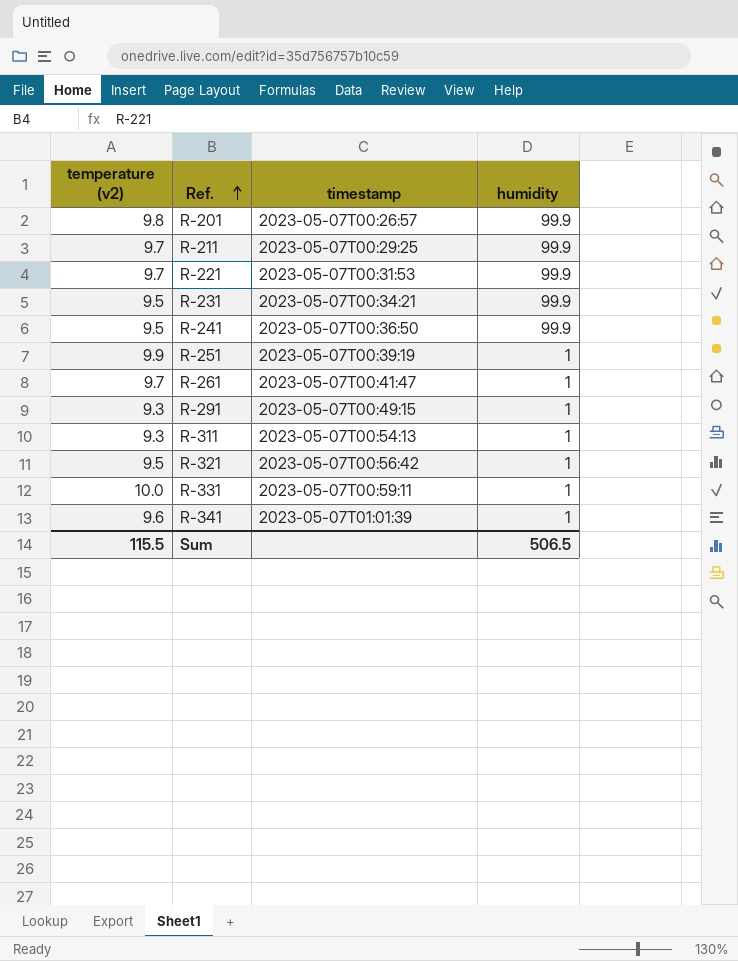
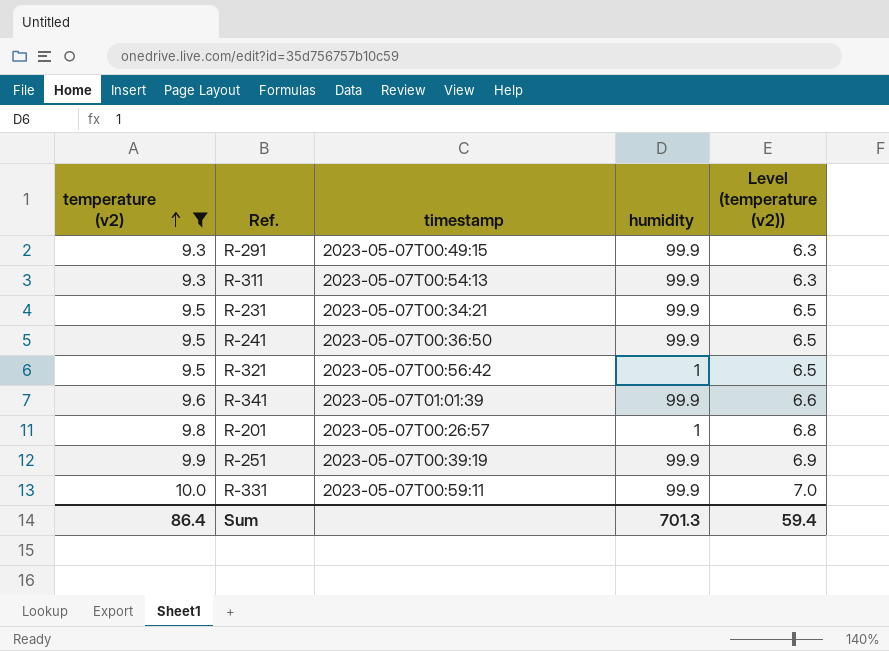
filter: none -> temperature (v2) != 9.7
row order: Ref. ascending -> temperature (v2) ascending
column Level (temperature (v2)) | formula: none -> [temperature (v2)] - 3
R-291 | humidity: 1 -> 99.9
R-311 | humidity: 1 -> 99.9
R-341 | humidity: 1 -> 99.9
R-201 | humidity: 99.9 -> 1
R-251 | humidity: 1 -> 99.9
R-331 | humidity: 1 -> 99.9
Sum | temperature (v2): 115.5 -> 86.4
Sum | humidity: 506.5 -> 701.3

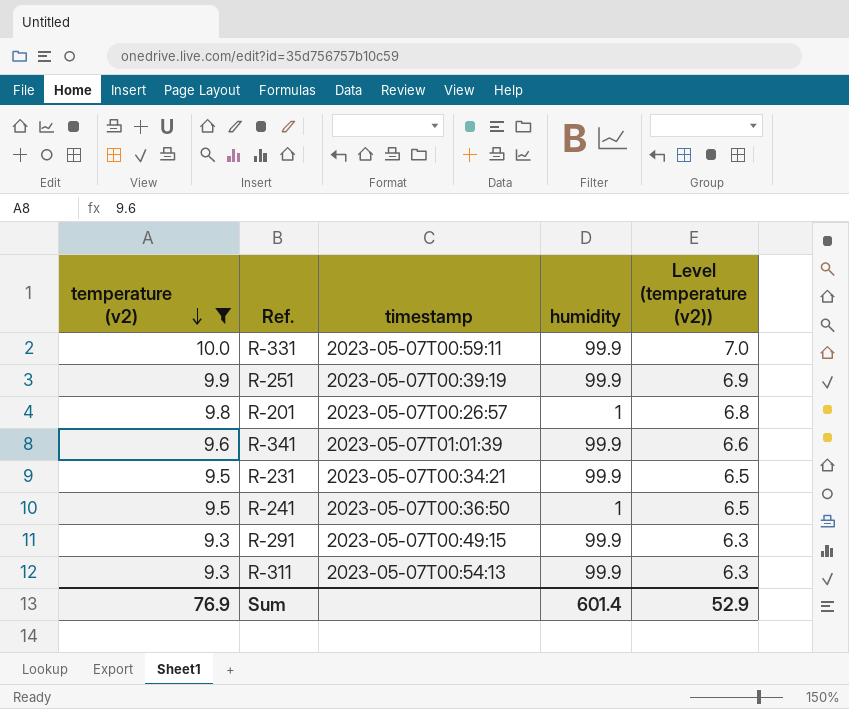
row order: temperature (v2) ascending -> temperature (v2) descending
row R-321: 9.5 | 2023-05-07T00:56:42 | 1 | 6.5 -> none
R-241 | humidity: 99.9 -> 1
Sum | temperature (v2): 86.4 -> 76.9
Sum | humidity: 701.3 -> 601.4
Sum | Level (temperature (v2)): 59.4 -> 52.9

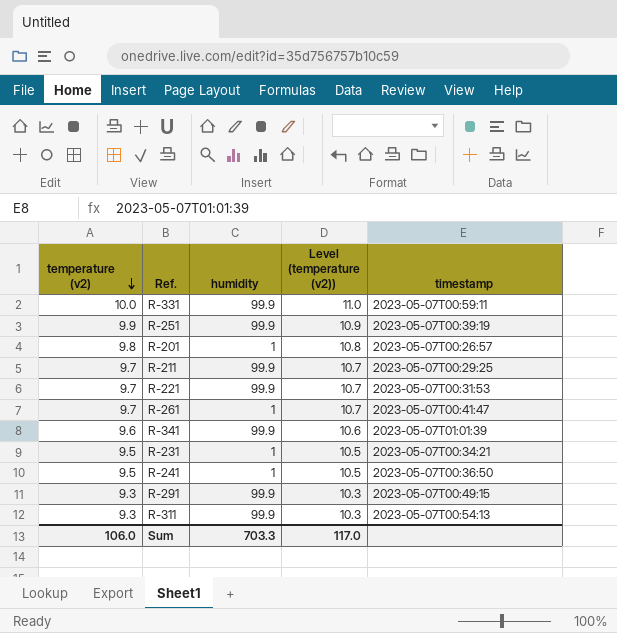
filter: temperature (v2) != 9.7 -> none
column Level (temperature (v2)) | formula: [temperature (v2)] - 3 -> [temperature (v2)] + 1
column timestamp | position: 3 -> 5
R-231 | humidity: 99.9 -> 1
Sum | temperature (v2): 76.9 -> 106.0
Sum | humidity: 601.4 -> 703.3
Sum | Level (temperature (v2)): 52.9 -> 117.0

